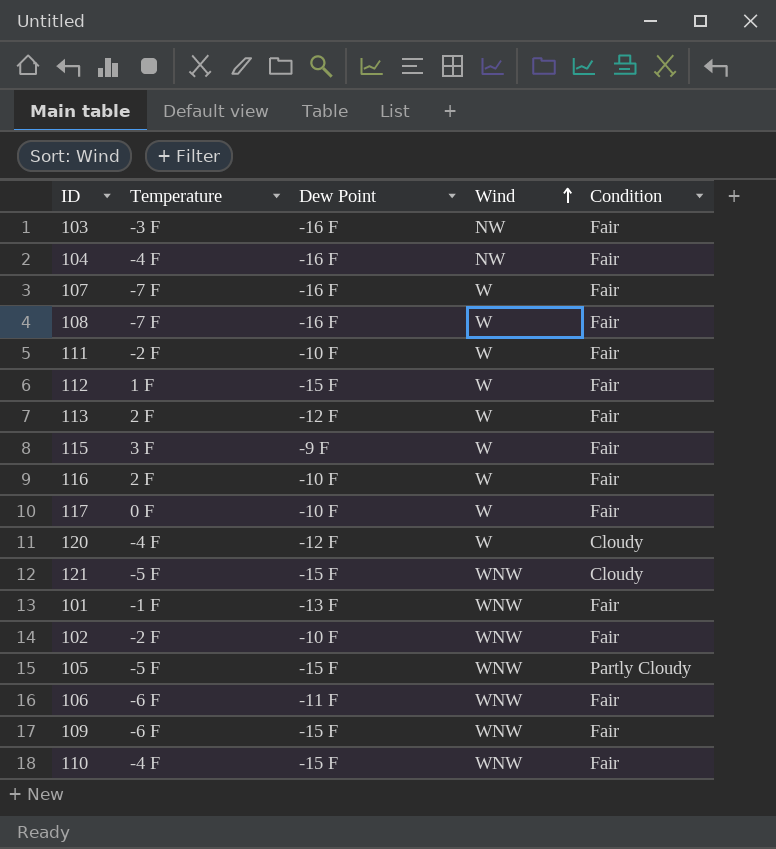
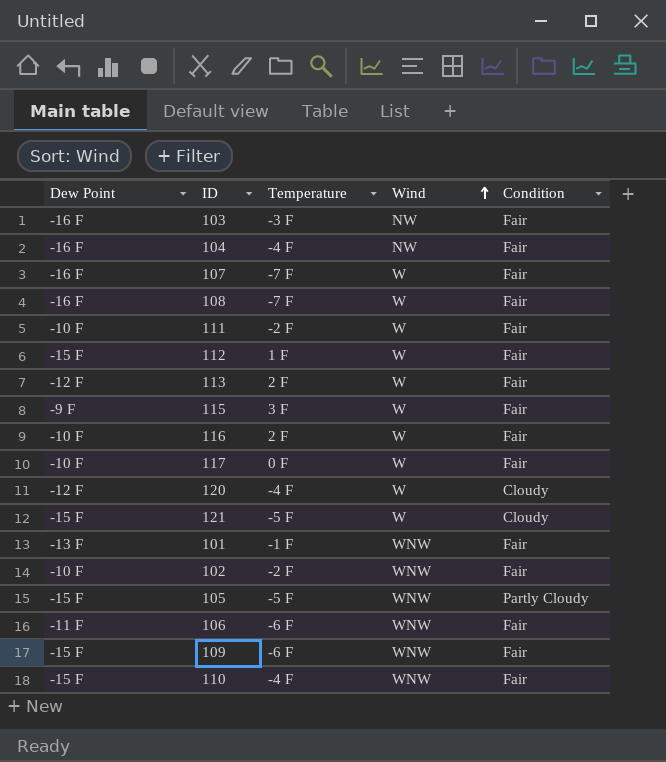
column Dew Point | position: 3 -> 1
121 | Wind: WNW -> W

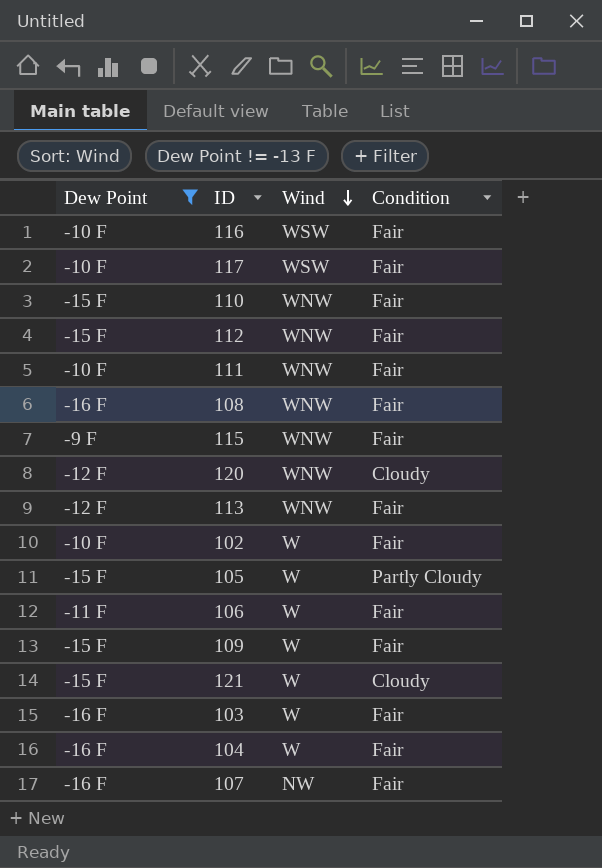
filter: none -> Dew Point != -13 F
row order: Wind ascending -> Wind descending
column Temperature | position: 3 -> none
116 | Wind: W -> WSW
117 | Wind: W -> WSW
112 | Wind: W -> WNW
111 | Wind: W -> WNW
108 | Wind: W -> WNW
115 | Wind: W -> WNW
120 | Wind: W -> WNW
113 | Wind: W -> WNW
102 | Wind: WNW -> W
105 | Wind: WNW -> W
106 | Wind: WNW -> W
109 | Wind: WNW -> W
103 | Wind: NW -> W
104 | Wind: NW -> W
107 | Wind: W -> NW

